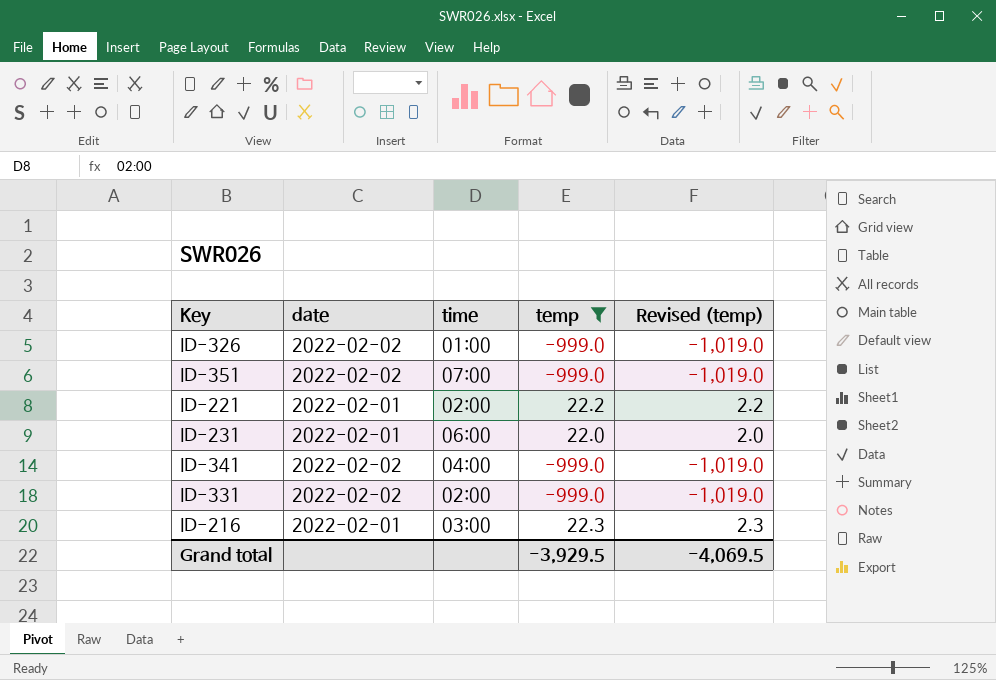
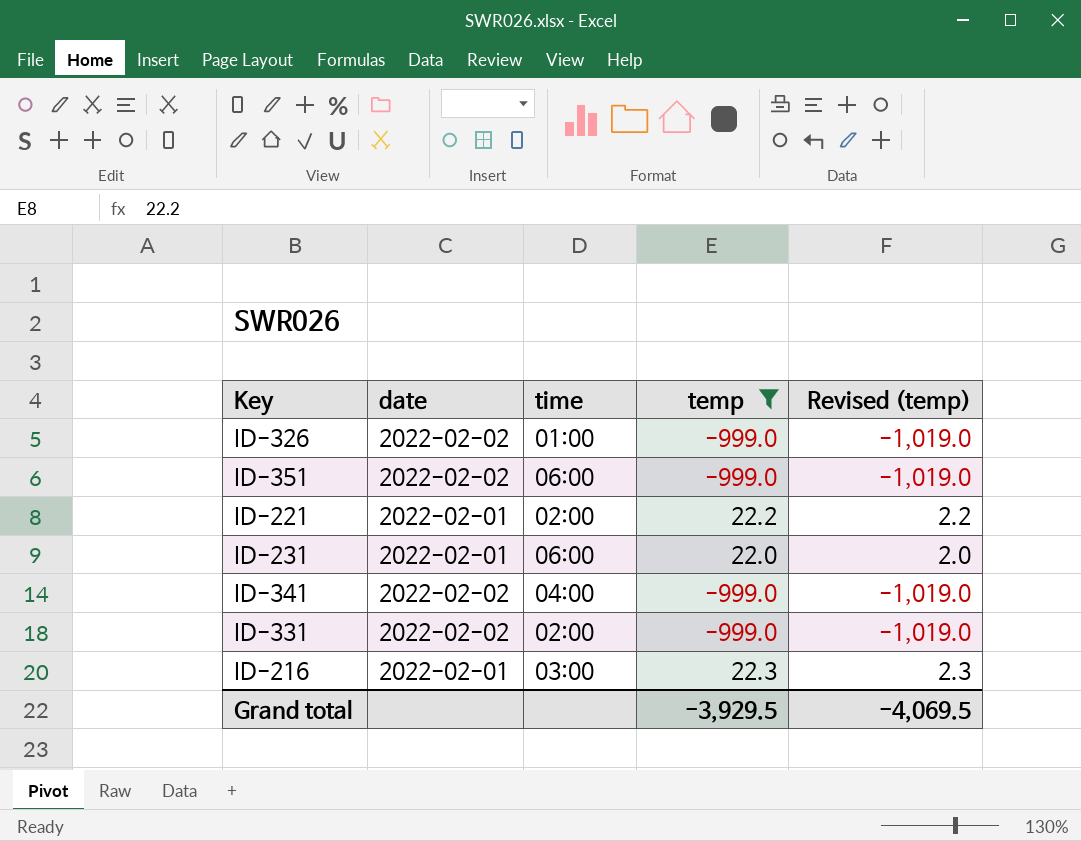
ID-351 | time: 07:00 -> 06:00

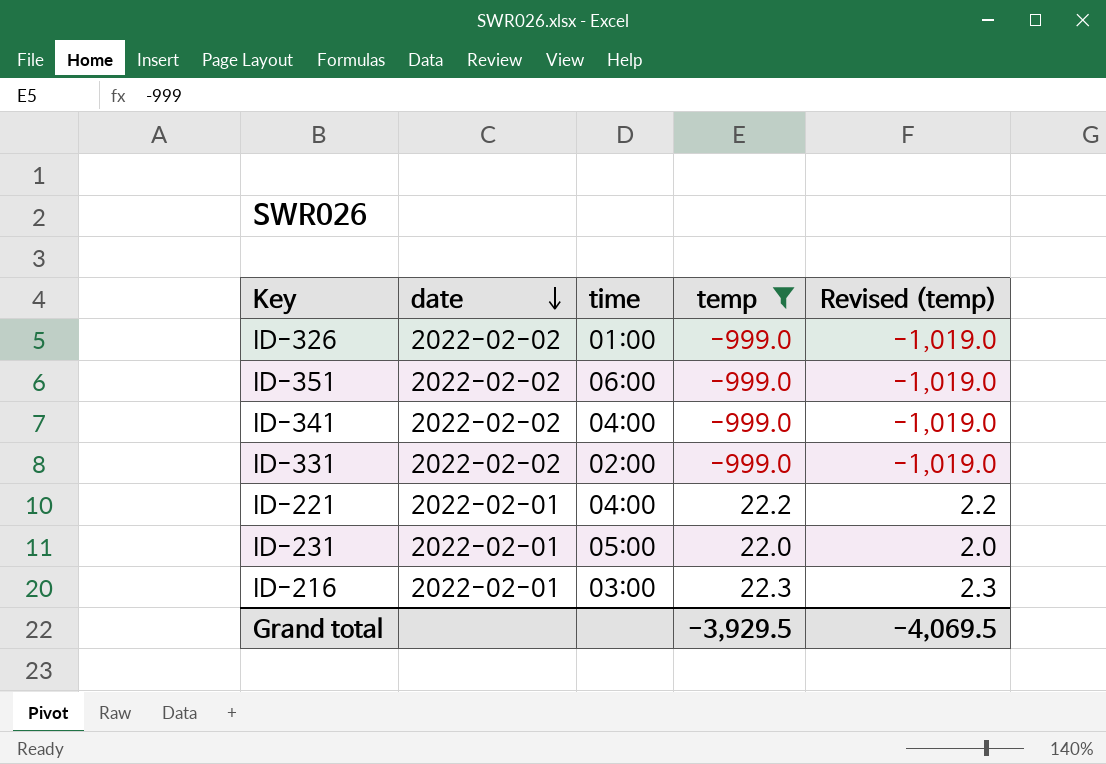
row order: none -> date descending
ID-221 | time: 02:00 -> 04:00
ID-231 | time: 06:00 -> 05:00

